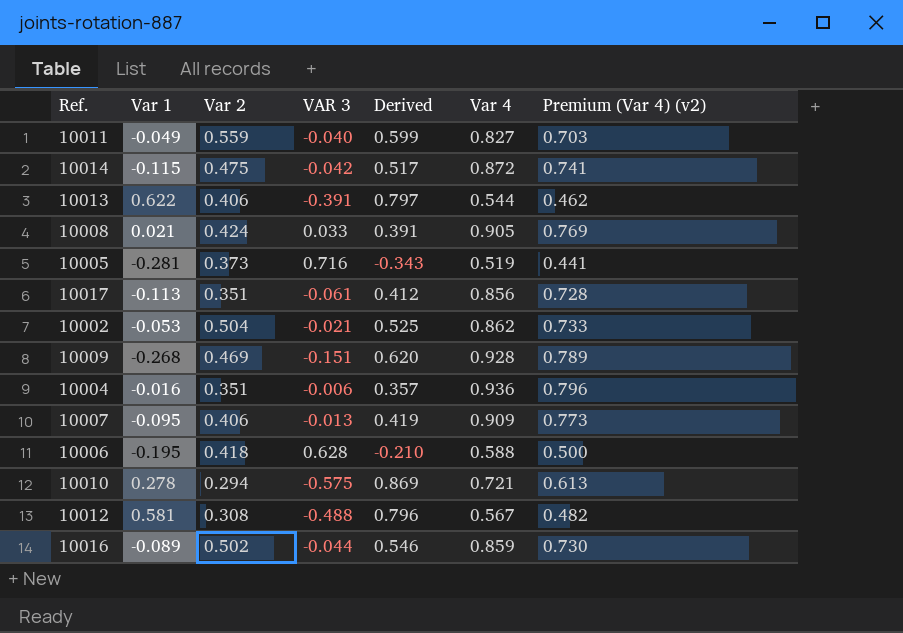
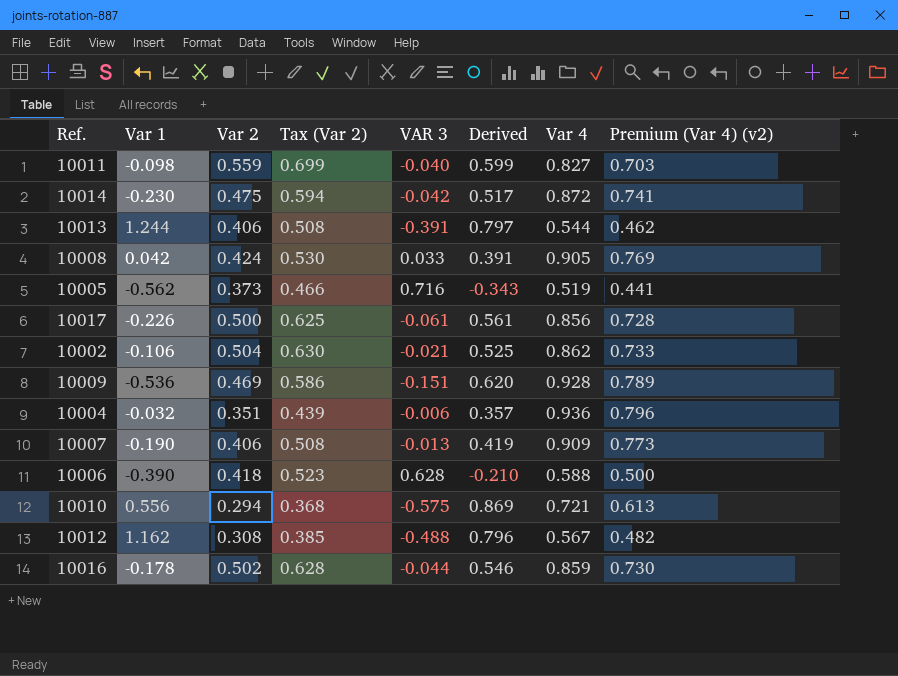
column Tax (Var 2) | formula: none -> [Var 2] * 1.25
10011 | Var 1: -0.049 -> -0.098
10014 | Var 1: -0.115 -> -0.230
10013 | Var 1: 0.622 -> 1.244
10008 | Var 1: 0.021 -> 0.042
10005 | Var 1: -0.281 -> -0.562
10017 | Var 1: -0.113 -> -0.226
10017 | Var 2: 0.351 -> 0.500
10017 | Derived: 0.412 -> 0.561
10002 | Var 1: -0.053 -> -0.106
10009 | Var 1: -0.268 -> -0.536
10004 | Var 1: -0.016 -> -0.032
10007 | Var 1: -0.095 -> -0.190
10006 | Var 1: -0.195 -> -0.390
10010 | Var 1: 0.278 -> 0.556
10012 | Var 1: 0.581 -> 1.162
10016 | Var 1: -0.089 -> -0.178

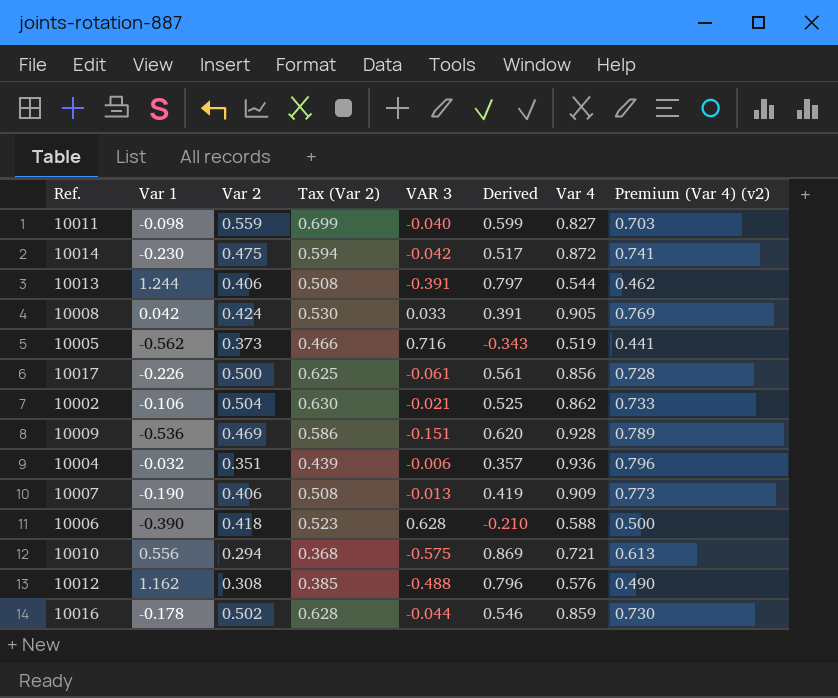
10012 | Var 4: 0.567 -> 0.576
10012 | Premium (Var 4) (v2): 0.482 -> 0.490

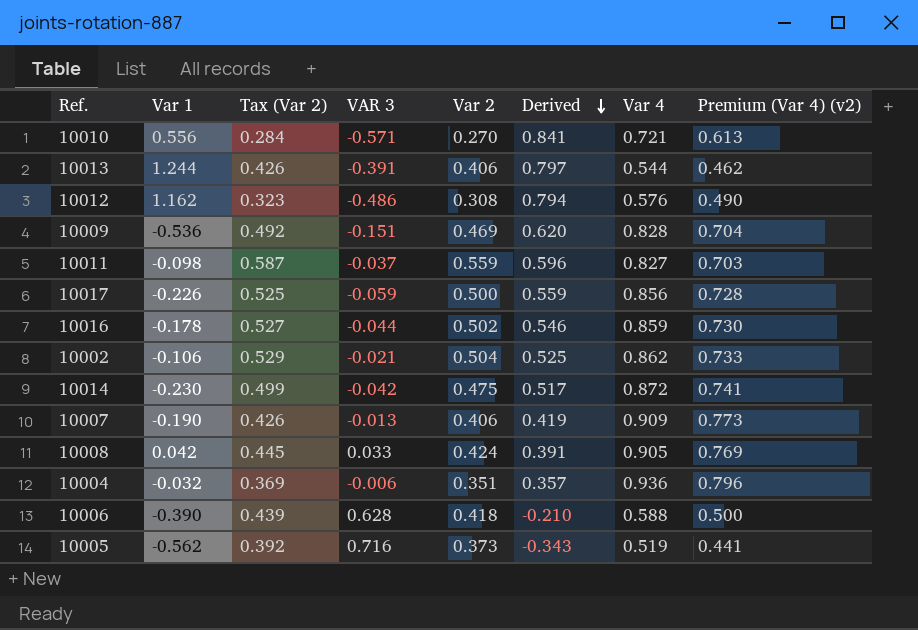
row order: none -> Derived descending
column Tax (Var 2) | formula: [Var 2] * 1.25 -> [Var 2] * 1.05
column Var 2 | position: 3 -> 5
10010 | VAR 3: -0.575 -> -0.571
10010 | Var 2: 0.294 -> 0.270
10010 | Derived: 0.869 -> 0.841
10012 | VAR 3: -0.488 -> -0.486
10012 | Derived: 0.796 -> 0.794
10009 | Var 4: 0.928 -> 0.828
10009 | Premium (Var 4) (v2): 0.789 -> 0.704
10011 | VAR 3: -0.040 -> -0.037
10011 | Derived: 0.599 -> 0.596
10017 | VAR 3: -0.061 -> -0.059
10017 | Derived: 0.561 -> 0.559

